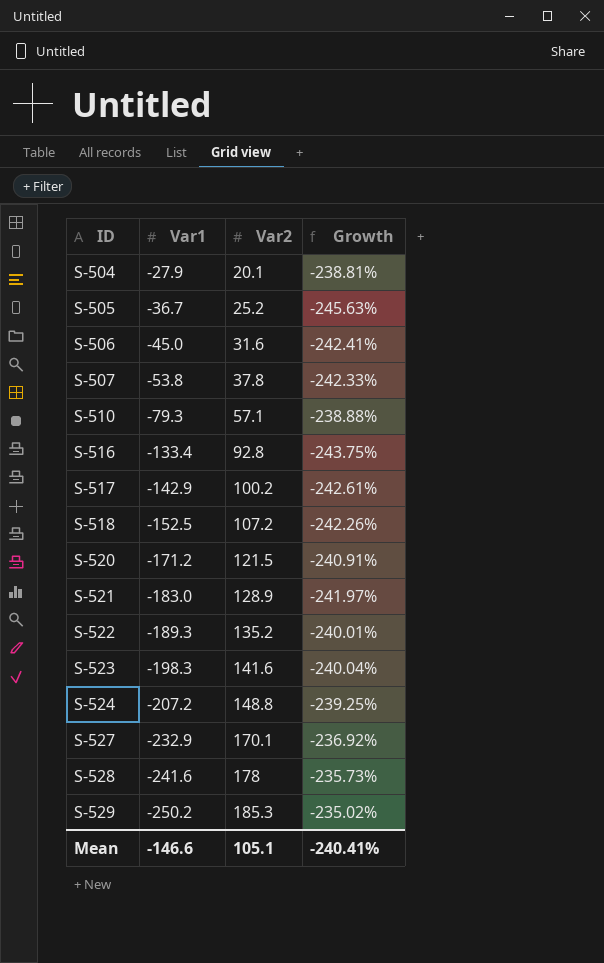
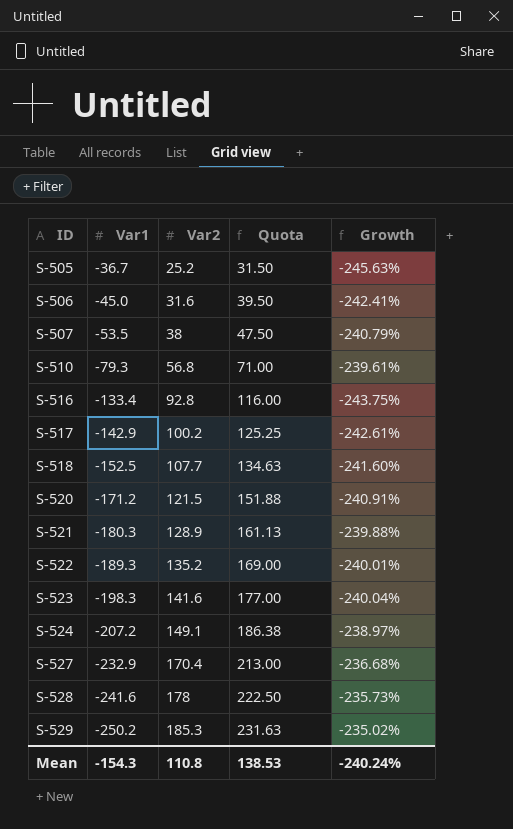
column Quota | formula: none -> [Var2] * 1.25
row S-504: -27.9 | 20.1 | -238.81% -> none
S-507 | Var1: -53.8 -> -53.5
S-507 | Var2: 37.8 -> 38
S-507 | Growth: -242.33% -> -240.79%
S-510 | Var2: 57.1 -> 56.8
S-510 | Growth: -238.88% -> -239.61%
S-518 | Var2: 107.2 -> 107.7
S-518 | Growth: -242.26% -> -241.60%
S-521 | Var1: -183.0 -> -180.3
S-521 | Growth: -241.97% -> -239.88%
S-524 | Var2: 148.8 -> 149.1
S-524 | Growth: -239.25% -> -238.97%
S-527 | Var2: 170.1 -> 170.4
S-527 | Growth: -236.92% -> -236.68%
Mean | Var1: -146.6 -> -154.3
Mean | Var2: 105.1 -> 110.8
Mean | Growth: -240.41% -> -240.24%

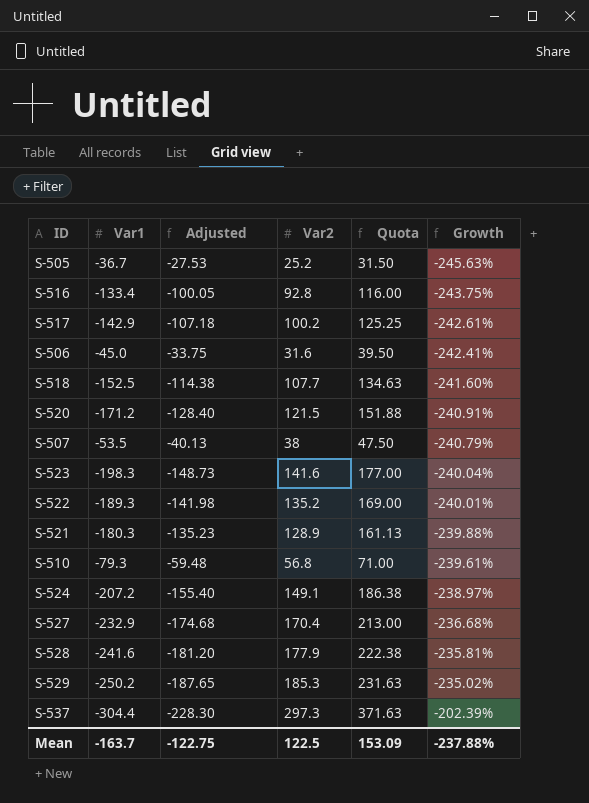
row order: ID ascending -> Growth ascending
column Adjusted | formula: none -> [Var1] * 0.75
S-528 | Var2: 178 -> 177.9
S-528 | Quota: 222.50 -> 222.38
S-528 | Growth: -235.73% -> -235.81%
row S-537: none -> -304.4 | -228.30 | 297.3 | 371.63 | -202.39%
Mean | Var1: -154.3 -> -163.7
Mean | Var2: 110.8 -> 122.5
Mean | Quota: 138.53 -> 153.09
Mean | Growth: -240.24% -> -237.88%

